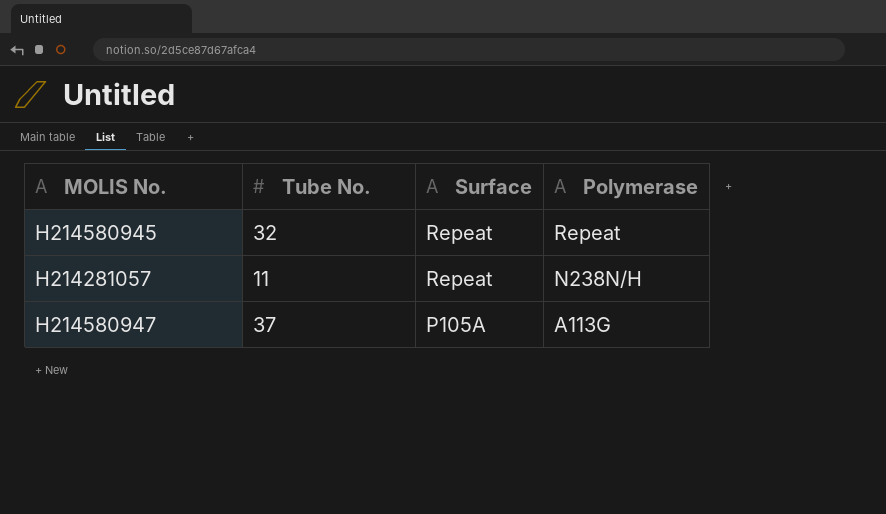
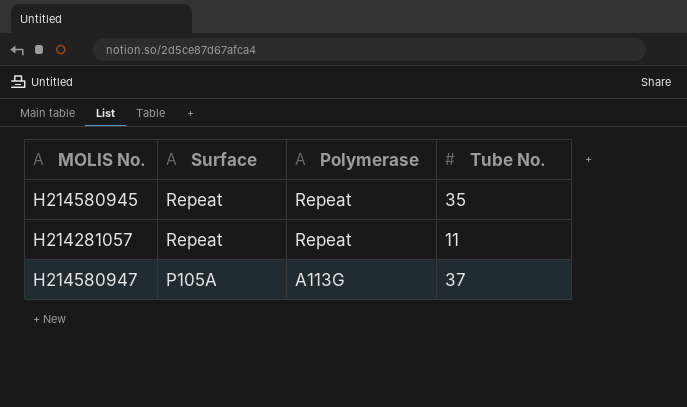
column Tube No. | position: 2 -> 4
H214580945 | Tube No.: 32 -> 35
H214281057 | Polymerase: N238N/H -> Repeat

